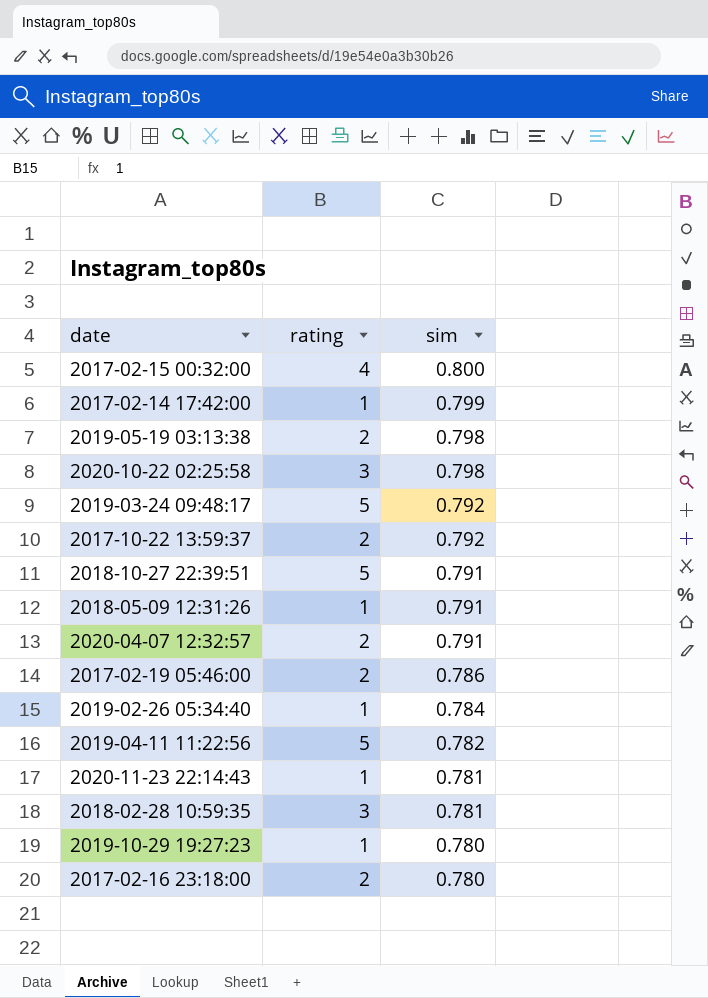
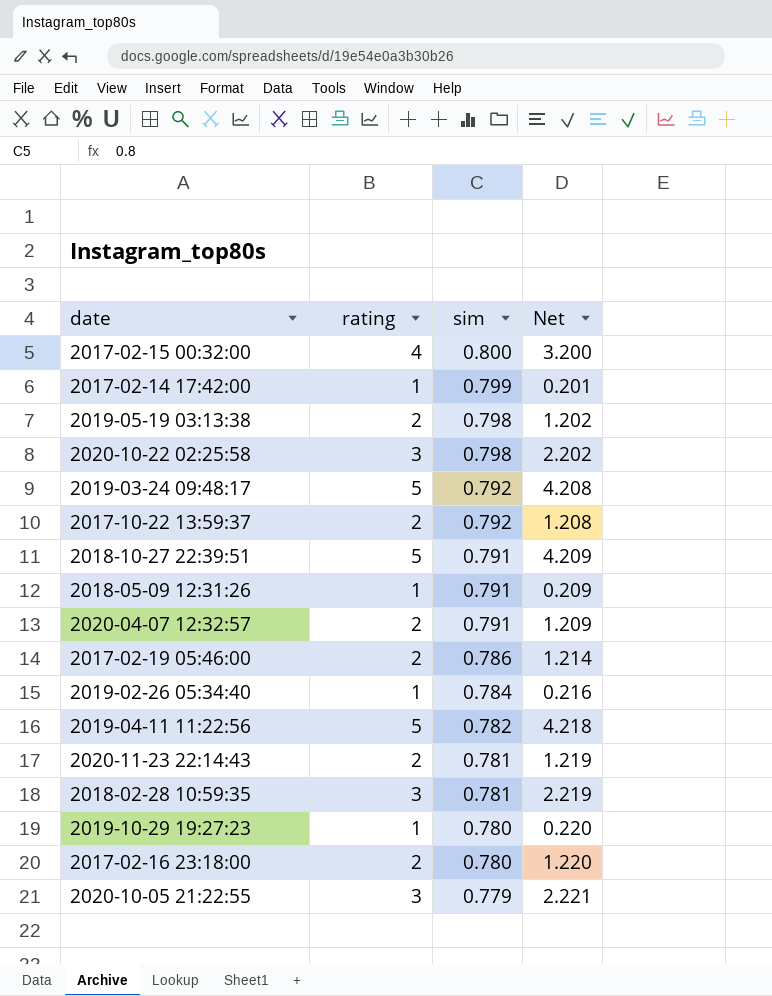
column Net | formula: none -> [rating] - [sim]
2020-11-23 22:14:43 | rating: 1 -> 2
row 2020-10-05 21:22:55: none -> 3 | 0.779 | 2.221

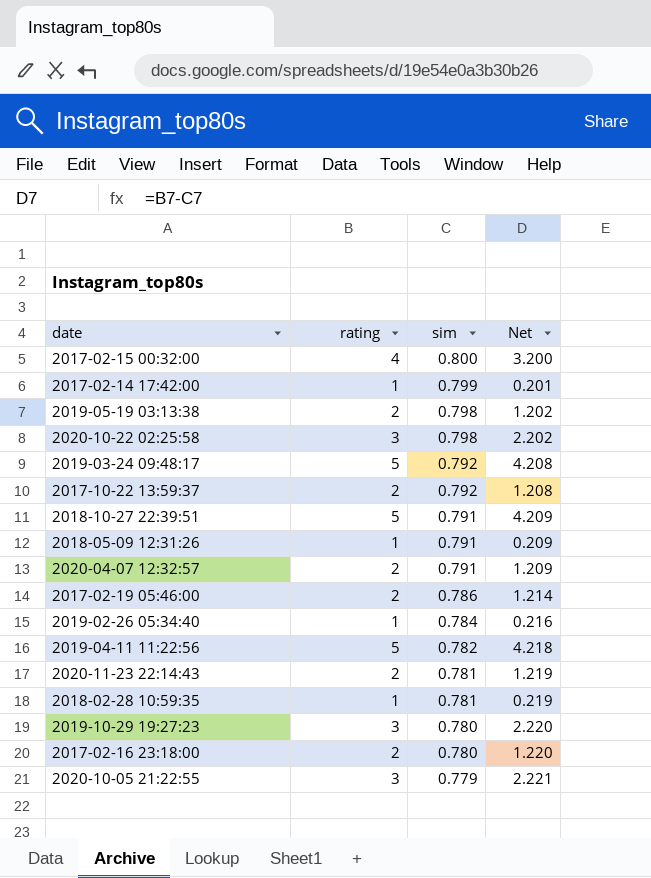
2018-02-28 10:59:35 | rating: 3 -> 1
2018-02-28 10:59:35 | Net: 2.219 -> 0.219
2019-10-29 19:27:23 | rating: 1 -> 3
2019-10-29 19:27:23 | Net: 0.220 -> 2.220

